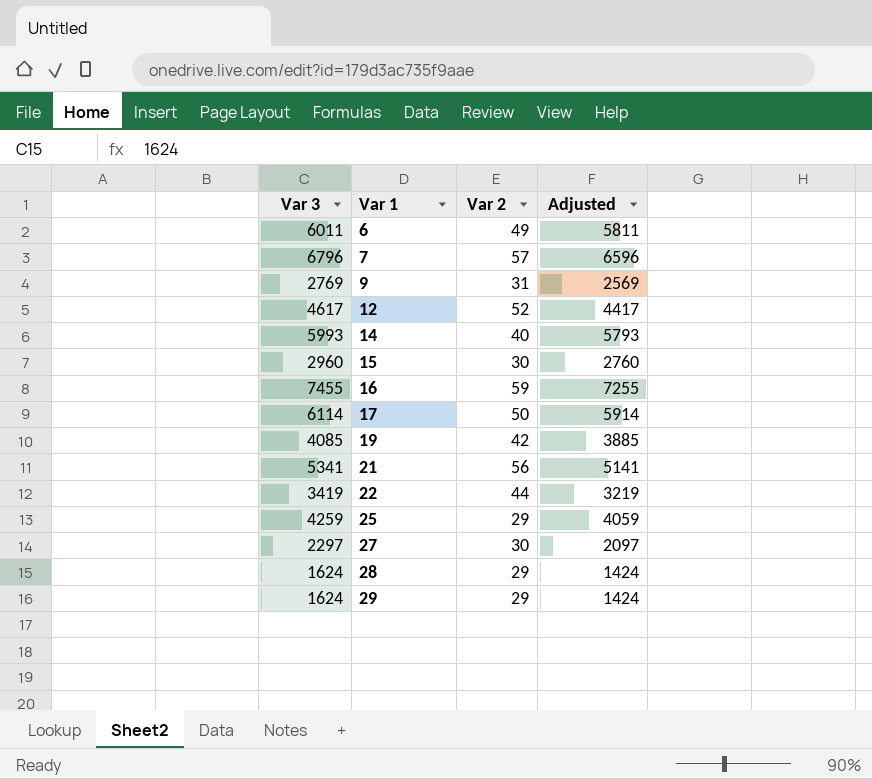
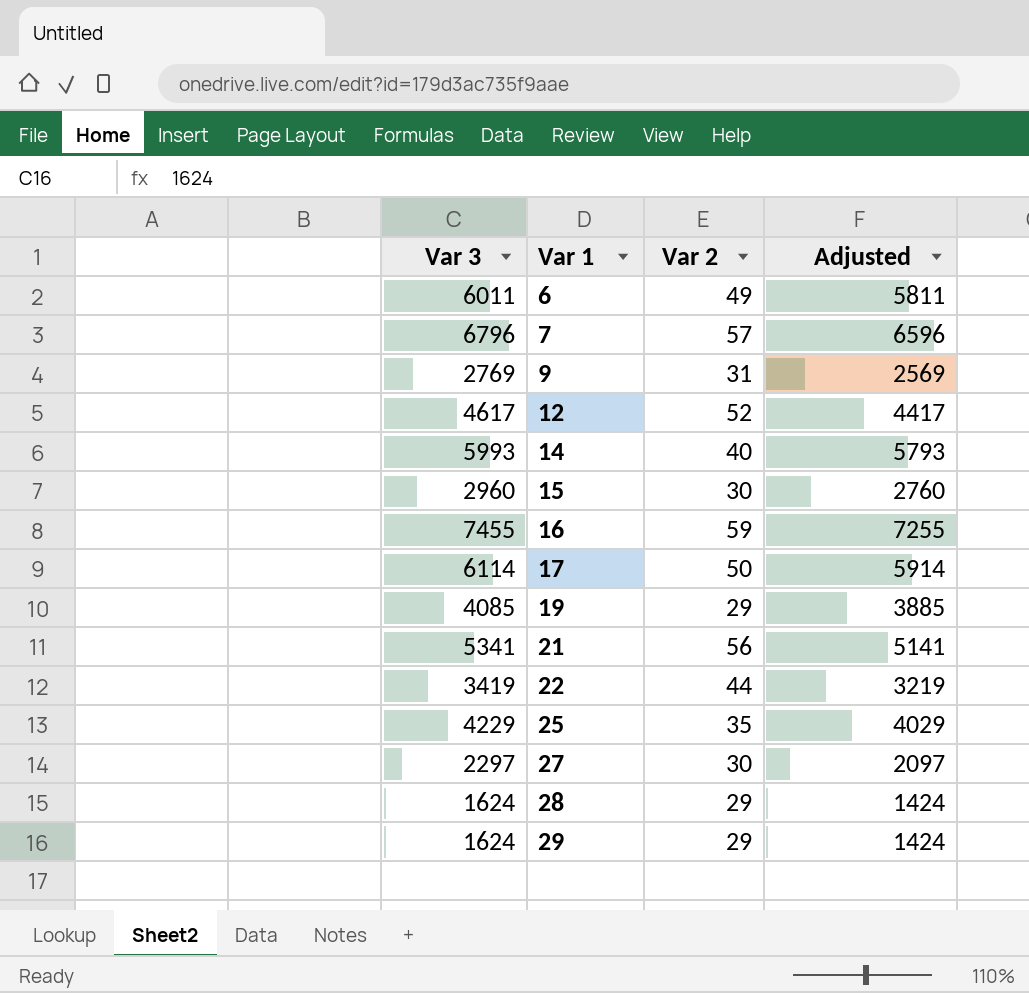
19 | Var 2: 42 -> 29
25 | Var 3: 4259 -> 4229
25 | Var 2: 29 -> 35
25 | Adjusted: 4059 -> 4029

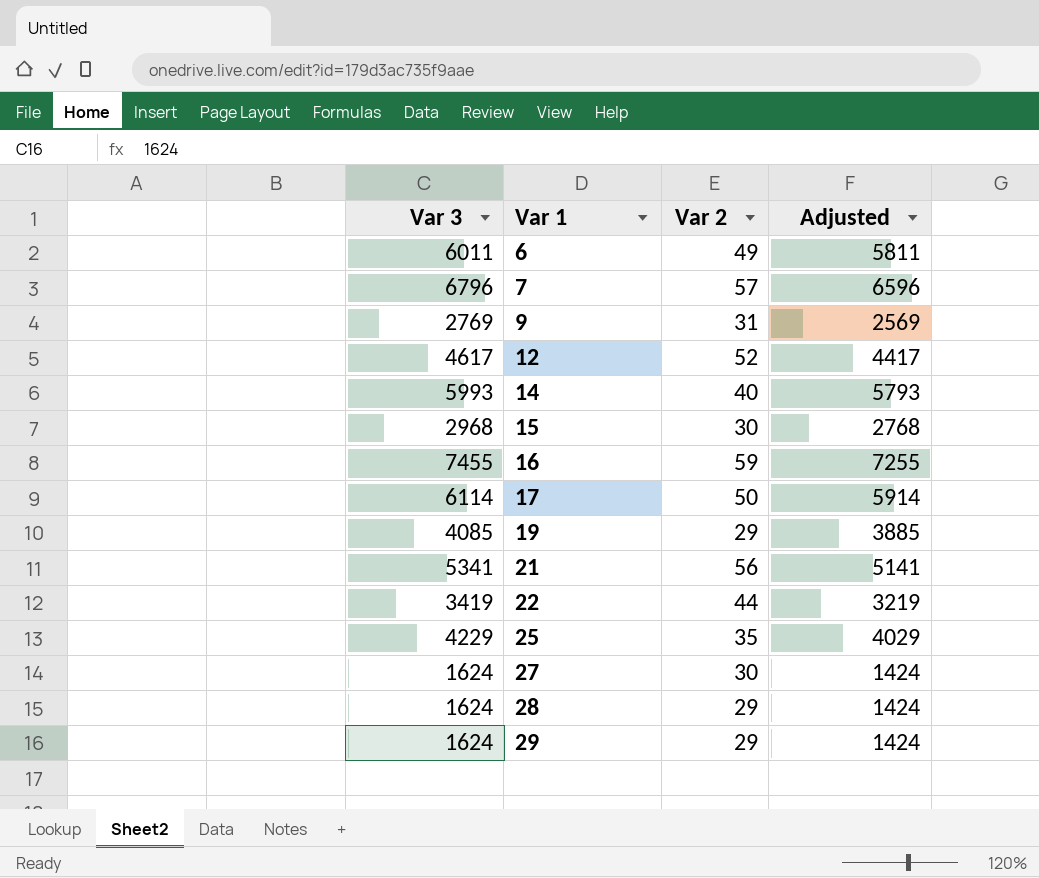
15 | Var 3: 2960 -> 2968
15 | Adjusted: 2760 -> 2768
27 | Var 3: 2297 -> 1624
27 | Adjusted: 2097 -> 1424

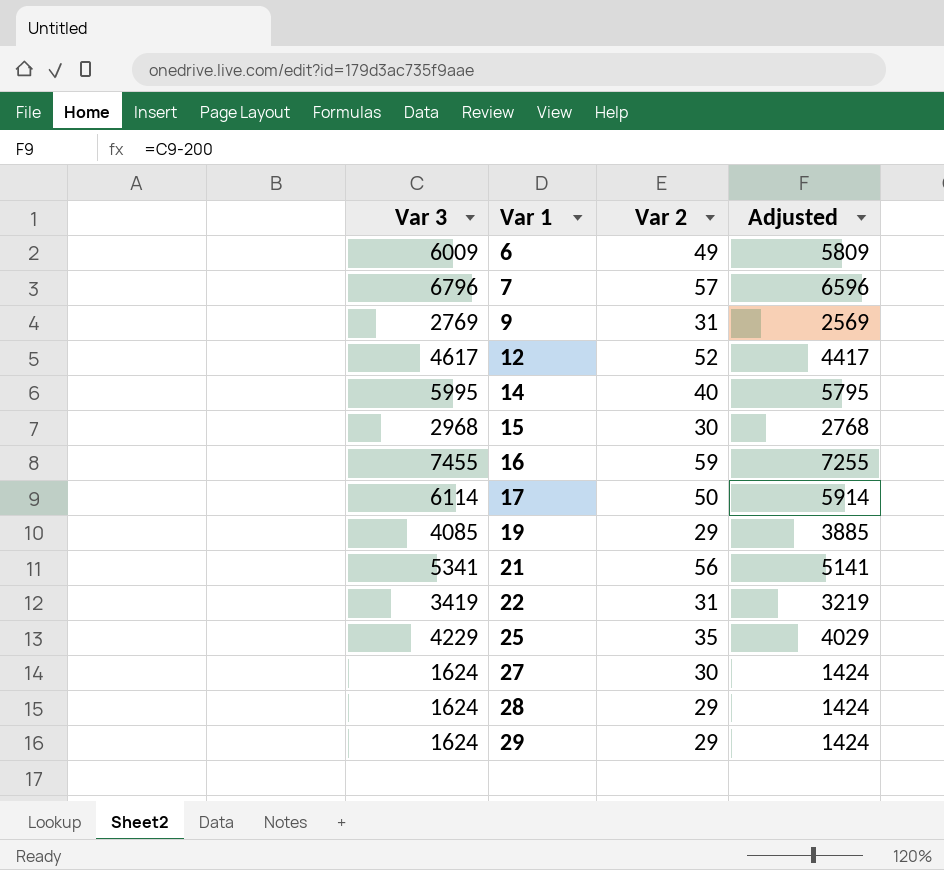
6 | Var 3: 6011 -> 6009
6 | Adjusted: 5811 -> 5809
14 | Var 3: 5993 -> 5995
14 | Adjusted: 5793 -> 5795
22 | Var 2: 44 -> 31

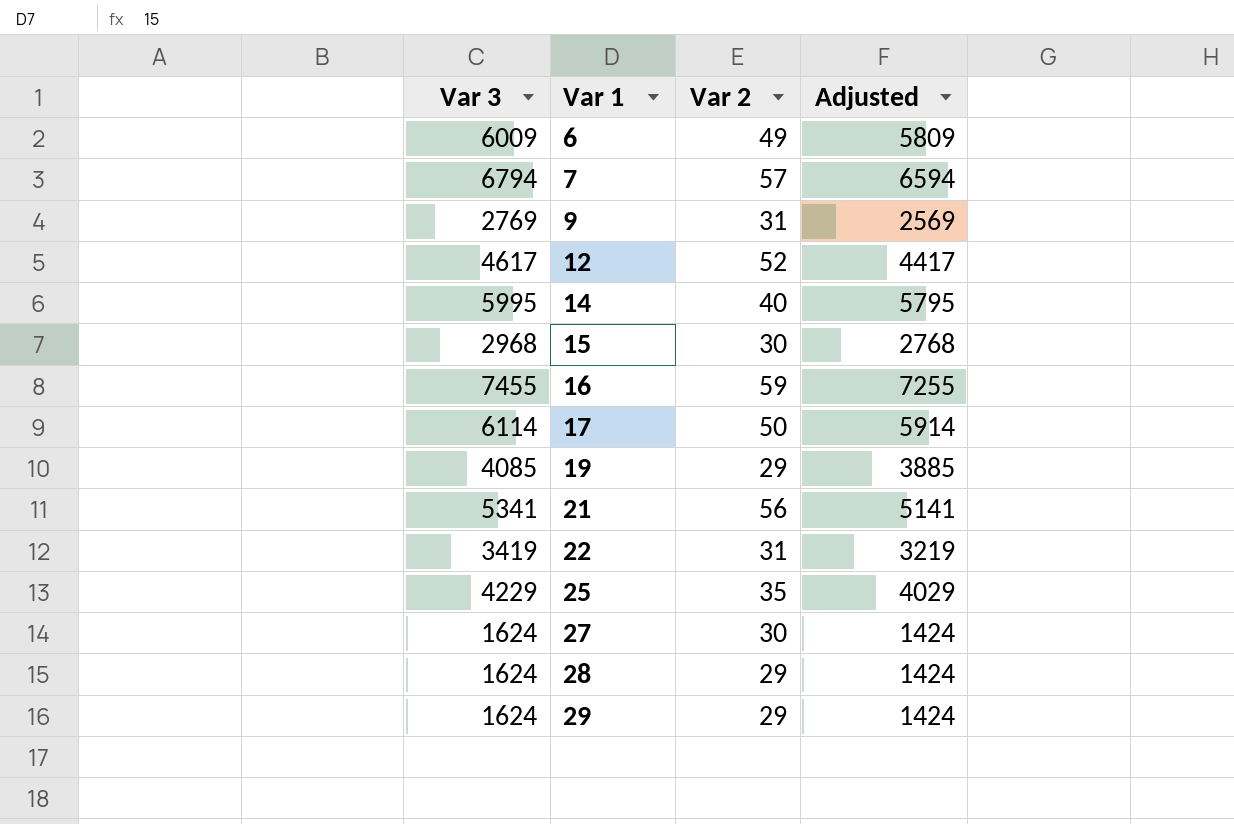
7 | Var 3: 6796 -> 6794
7 | Adjusted: 6596 -> 6594

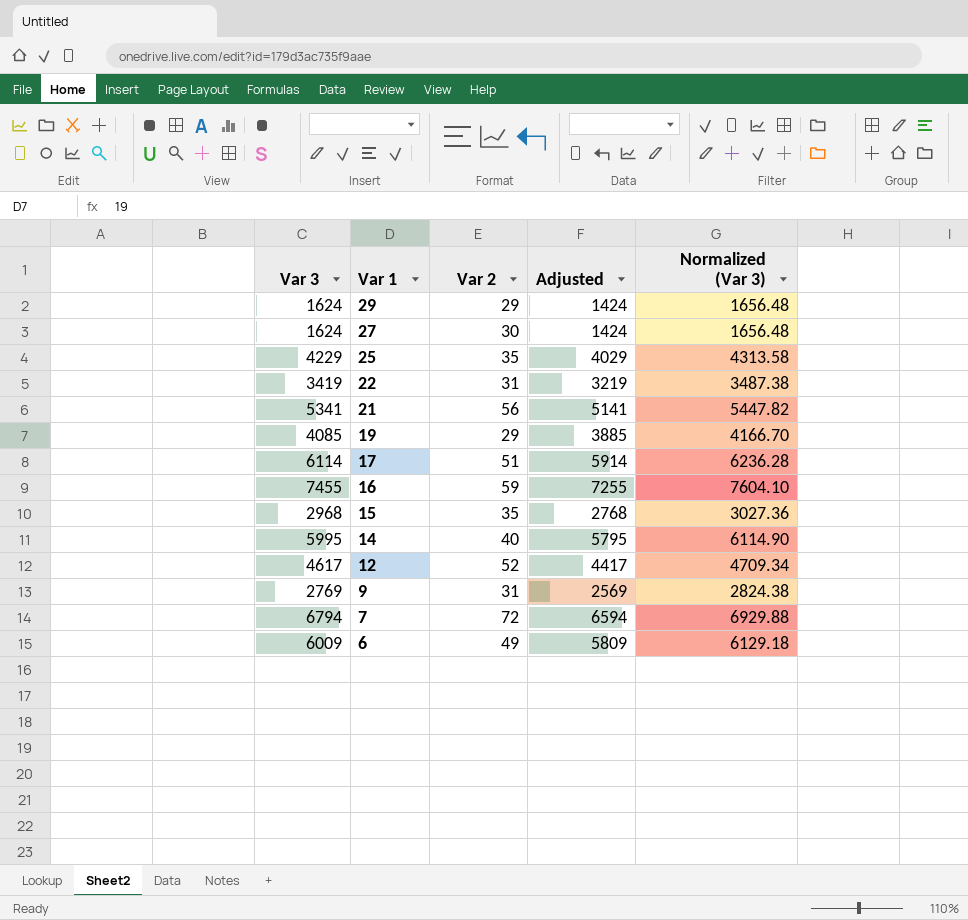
row order: Var 1 ascending -> Var 1 descending
column Normalized (Var 3) | formula: none -> [Var 3] * 1.02
row 28: 1624 | 29 | 1424 -> none
17 | Var 2: 50 -> 51
15 | Var 2: 30 -> 35
7 | Var 2: 57 -> 72

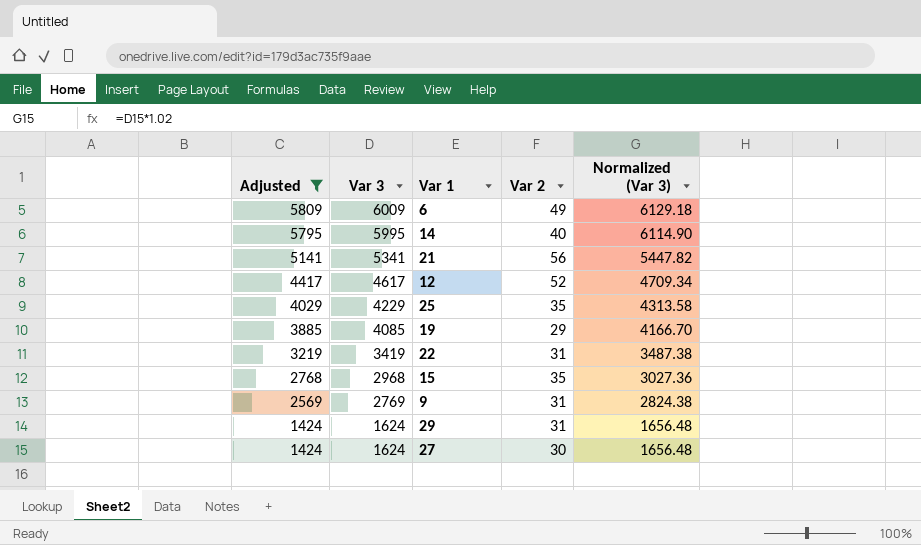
filter: none -> Adjusted <= 5809
row order: Var 1 descending -> Adjusted descending
column Adjusted | position: 4 -> 1
29 | Var 2: 29 -> 31

